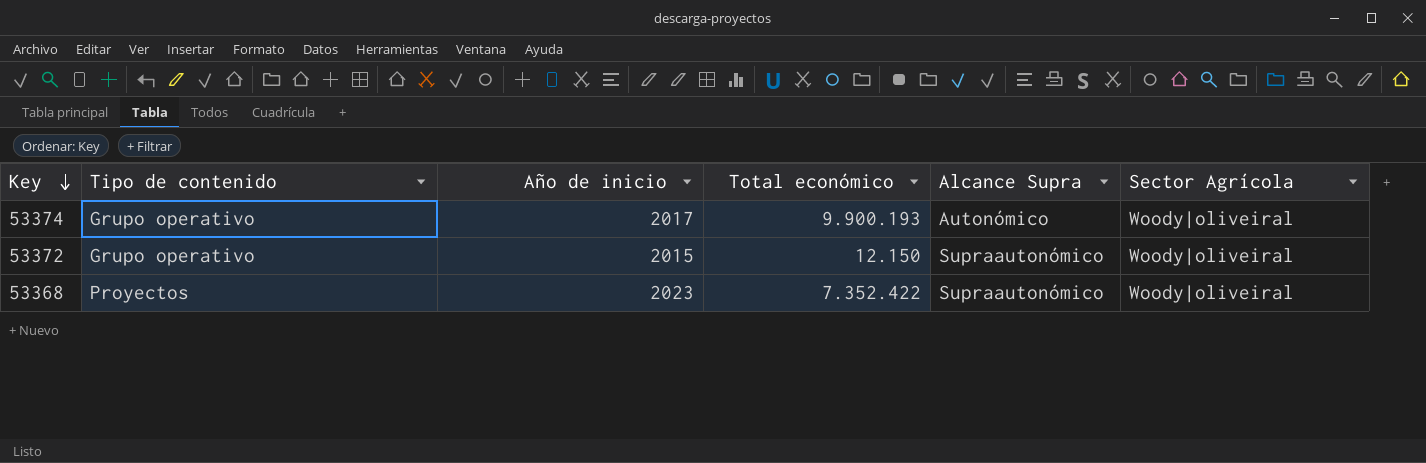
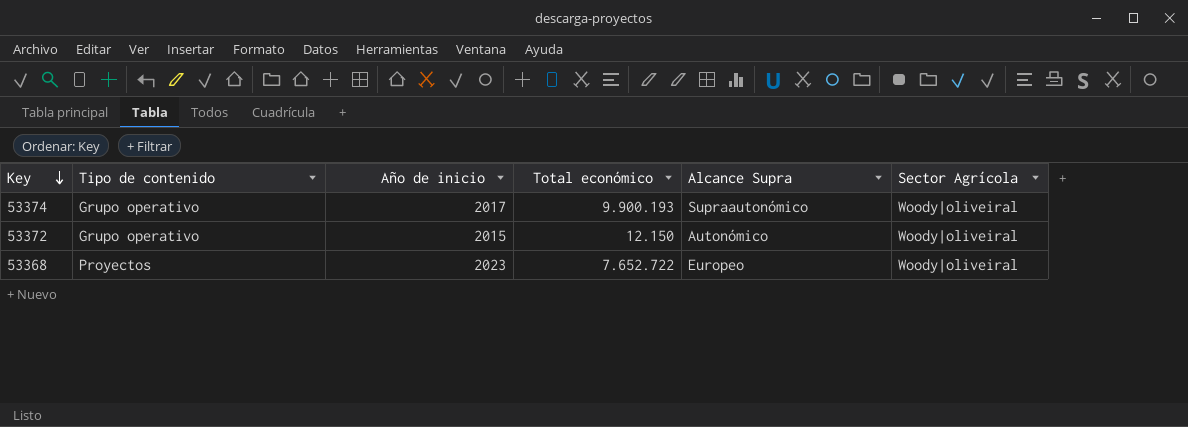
53374 | Alcance Supra: Autonómico -> Supraautonómico
53372 | Alcance Supra: Supraautonómico -> Autonómico
53368 | Total económico: 7.352.422 -> 7.652.722
53368 | Alcance Supra: Supraautonómico -> Europeo

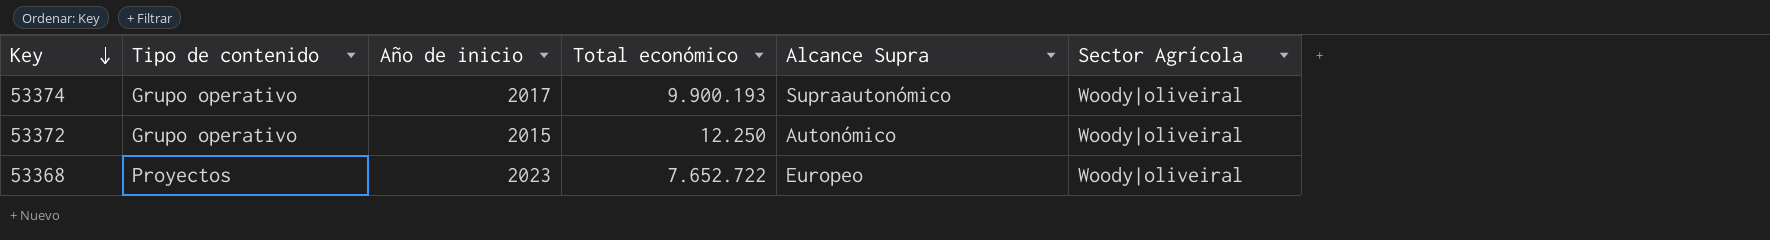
53372 | Total económico: 12.150 -> 12.250

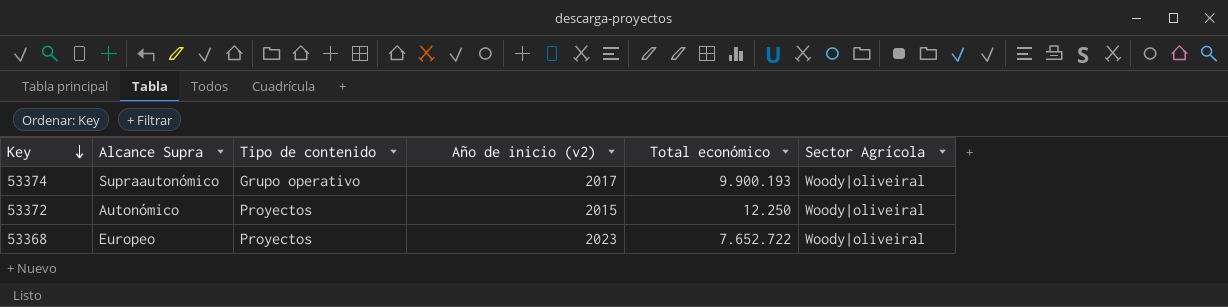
column Alcance Supra | position: 5 -> 2
column name: Año de inicio -> Año de inicio (v2)
53372 | Tipo de contenido: Grupo operativo -> Proyectos

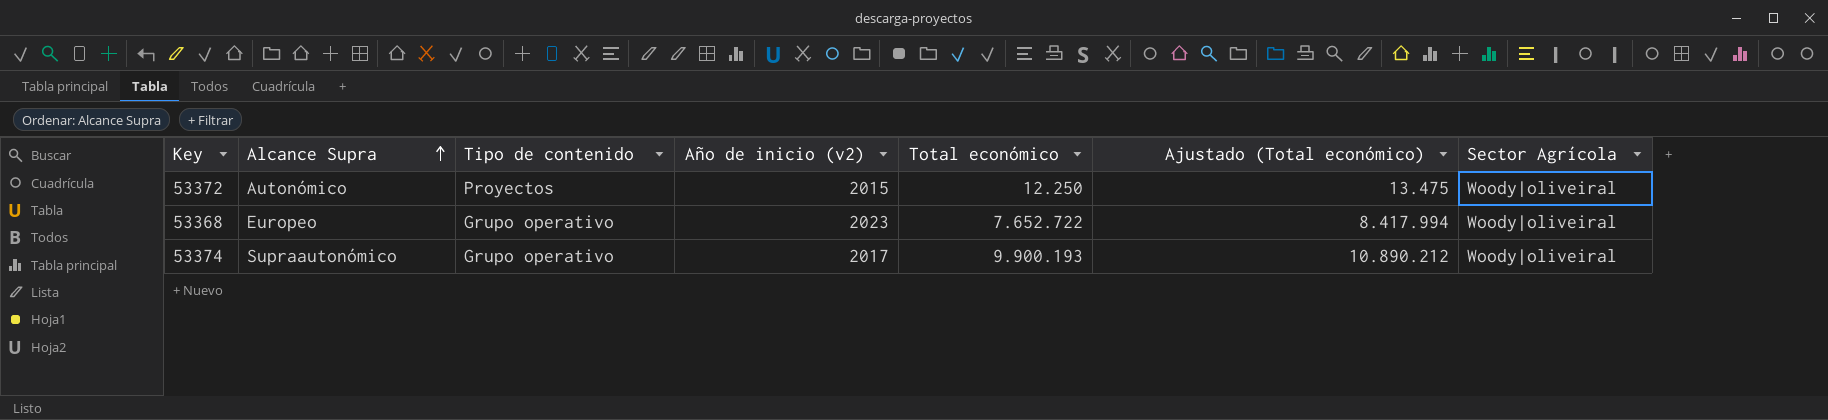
row order: Key descending -> Alcance Supra ascending
column Ajustado (Total económico) | formula: none -> [Total económico] * 1,1
53368 | Tipo de contenido: Proyectos -> Grupo operativo

